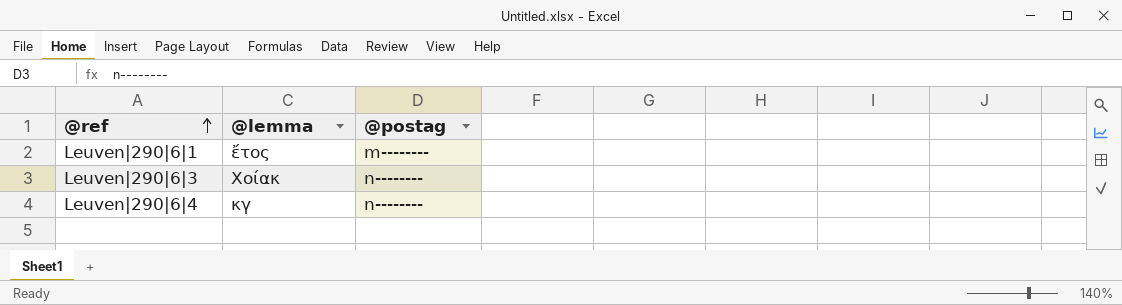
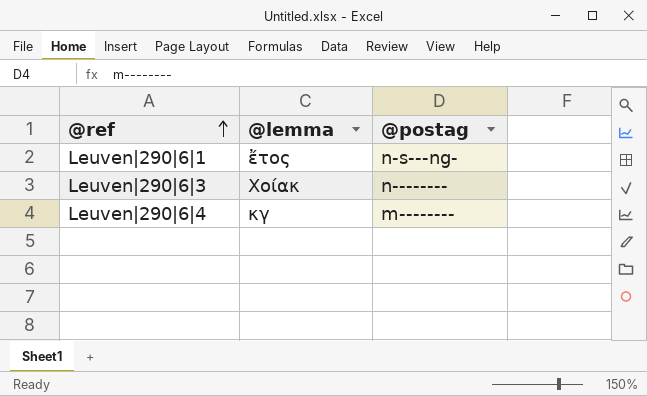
Leuven|290|6|1 | @postag: m-------- -> n-s---ng-
Leuven|290|6|4 | @postag: n-------- -> m--------

